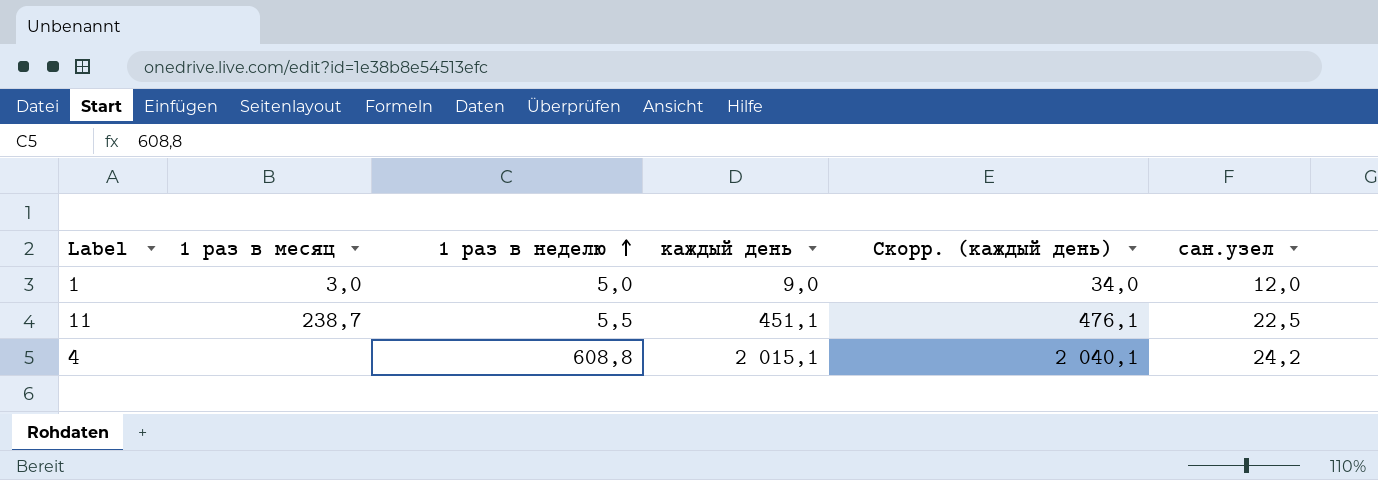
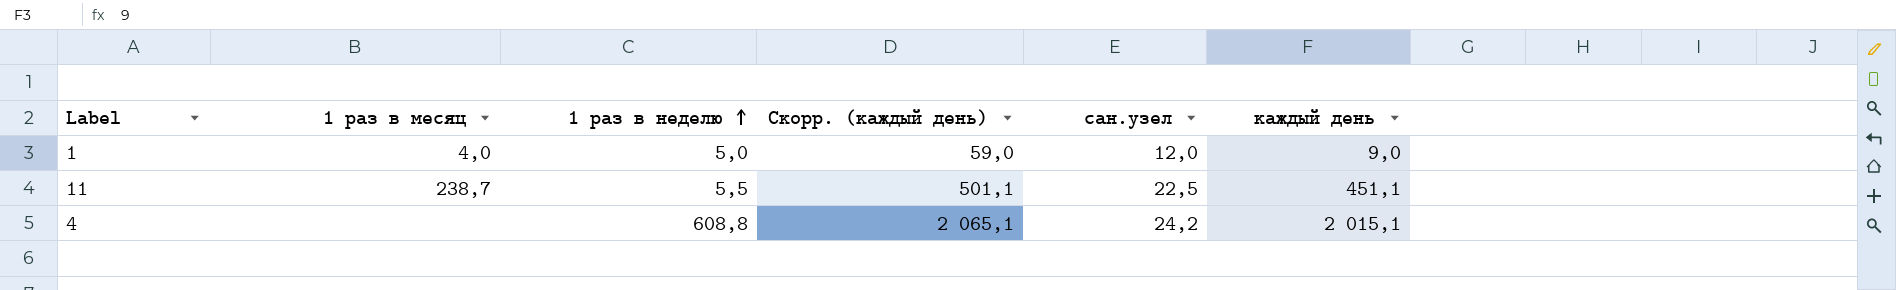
column Скорр. (каждый день) | formula: [каждый день] + 25 -> [каждый день] + 50
column каждый день | position: 4 -> 6
1 | 1 раз в месяц: 3,0 -> 4,0

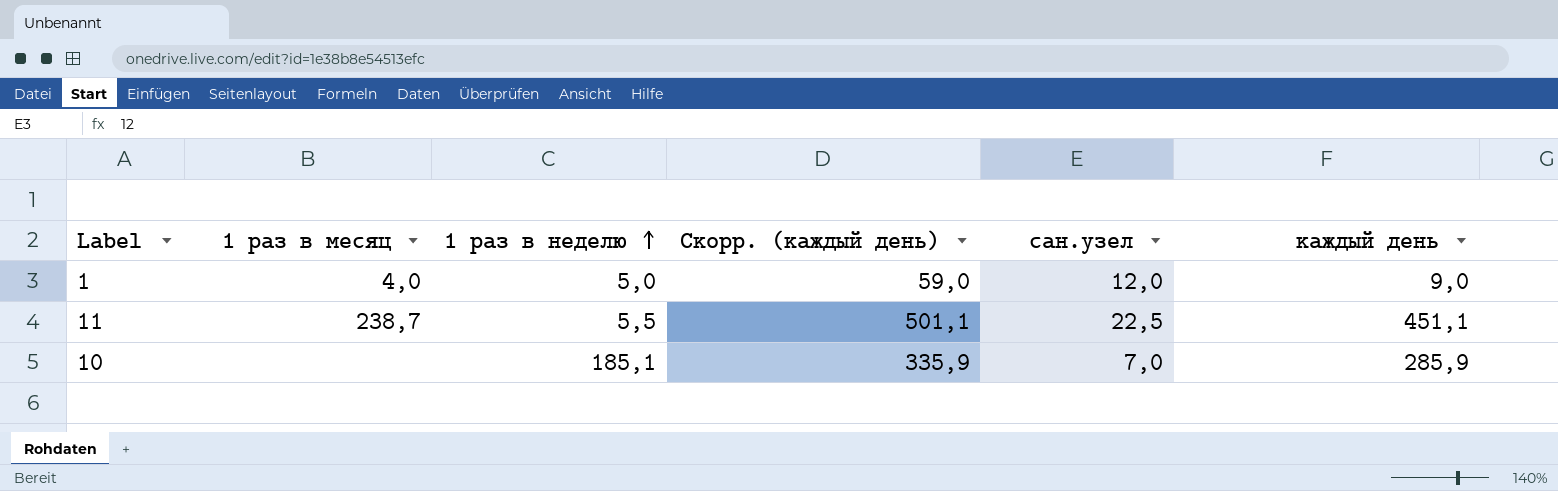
row 4: none | 608,8 | 2 065,1 | 24,2 | 2 015,1 -> none
row 10: none -> none | 185,1 | 335,9 | 7,0 | 285,9

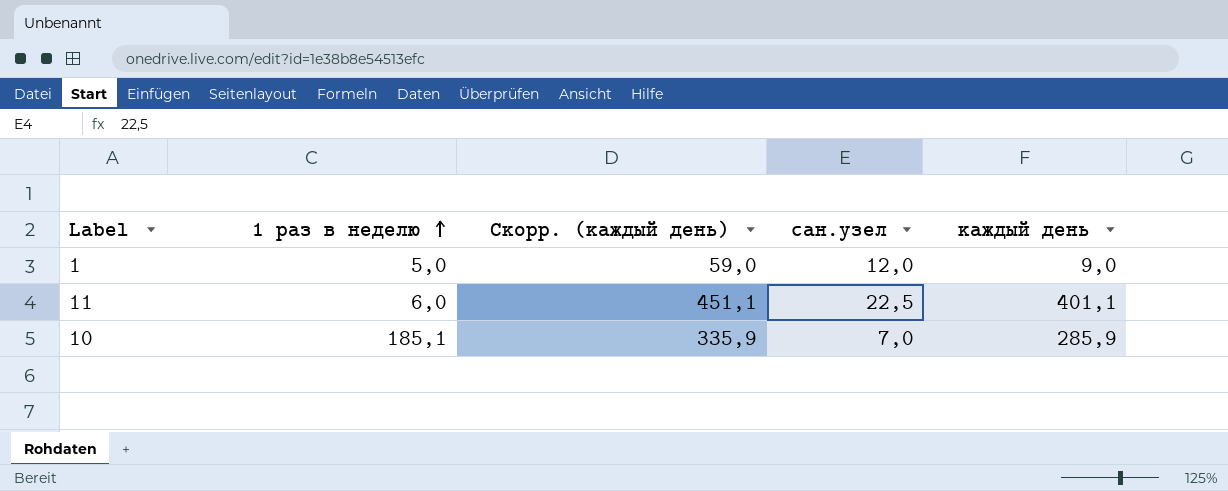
column 1 раз в месяц | position: 2 -> none
11 | 1 раз в неделю: 5,5 -> 6,0
11 | Скорр. (каждый день): 501,1 -> 451,1
11 | каждый день: 451,1 -> 401,1

